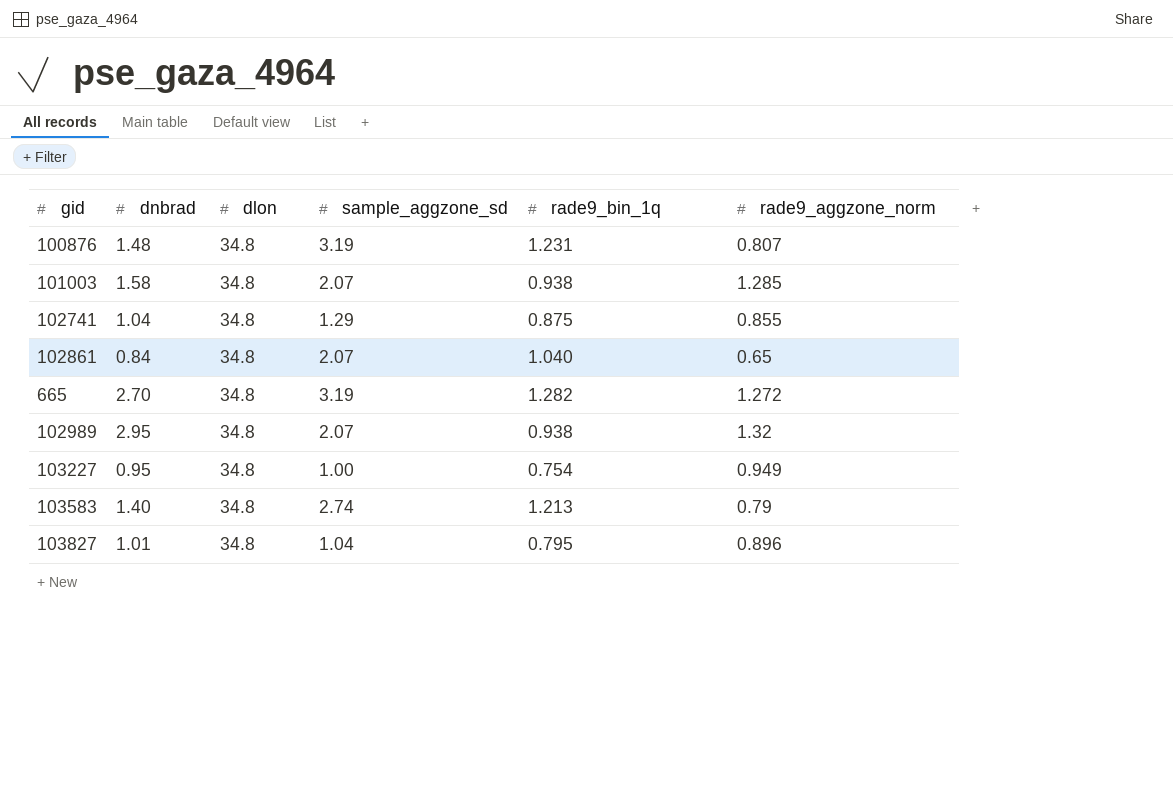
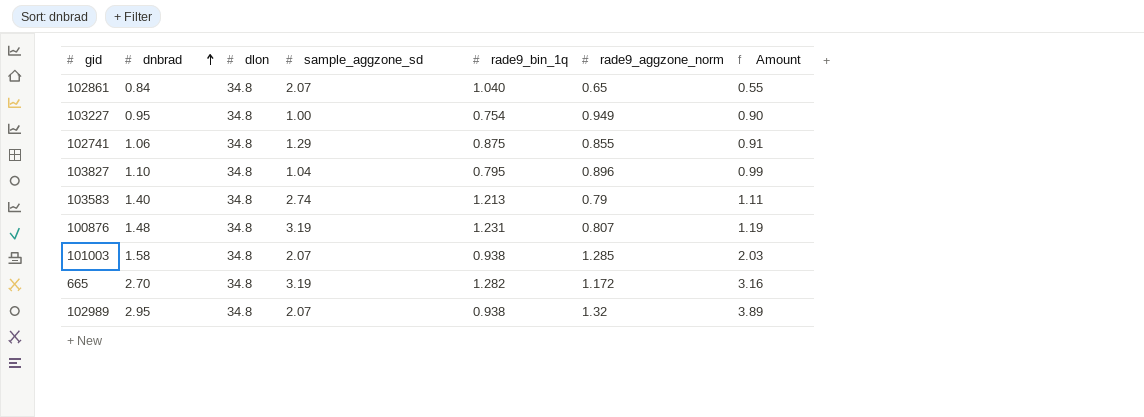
row order: none -> dnbrad ascending
column Amount | formula: none -> [dnbrad] * [rade9_aggzone_norm]
102741 | dnbrad: 1.04 -> 1.06
103827 | dnbrad: 1.01 -> 1.10
665 | rade9_aggzone_norm: 1.272 -> 1.172

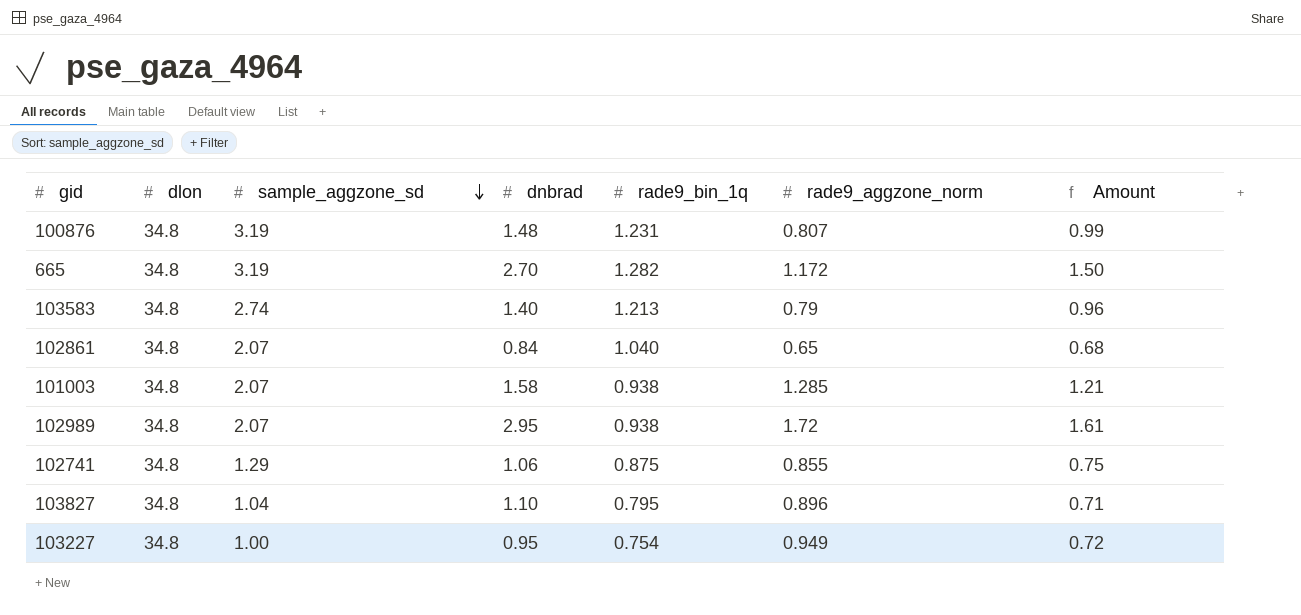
row order: dnbrad ascending -> sample_aggzone_sd descending
column dnbrad | position: 2 -> 4
column Amount | formula: [dnbrad] * [rade9_aggzone_norm] -> [rade9_bin_1q] * [rade9_aggzone_norm]
102989 | rade9_aggzone_norm: 1.32 -> 1.72

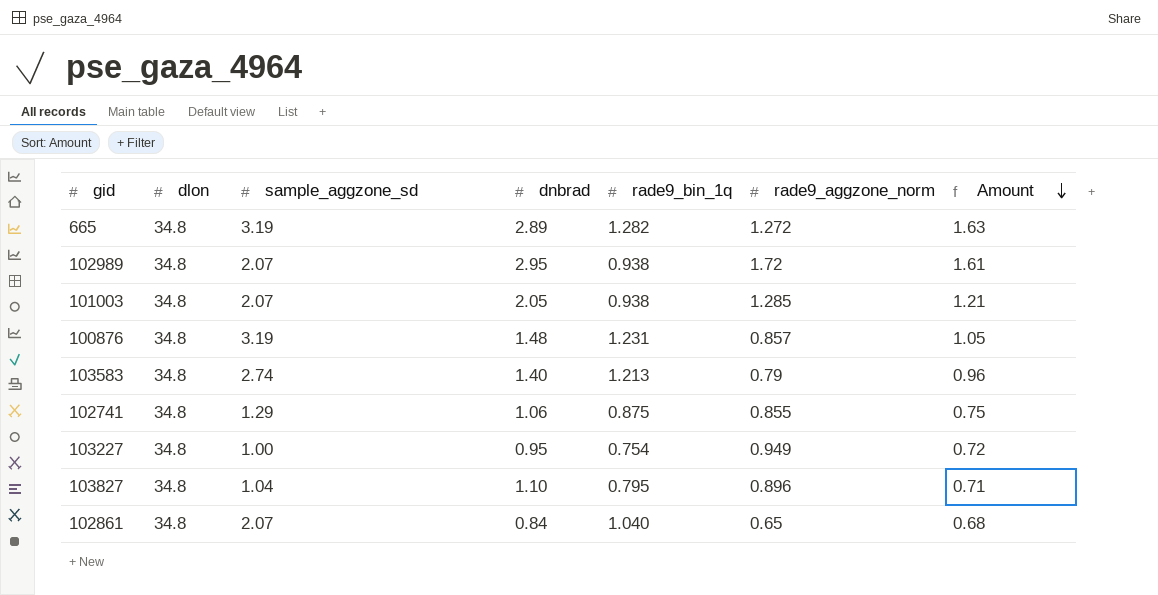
row order: sample_aggzone_sd descending -> Amount descending
665 | dnbrad: 2.70 -> 2.89
665 | rade9_aggzone_norm: 1.172 -> 1.272
665 | Amount: 1.50 -> 1.63
101003 | dnbrad: 1.58 -> 2.05
100876 | rade9_aggzone_norm: 0.807 -> 0.857
100876 | Amount: 0.99 -> 1.05

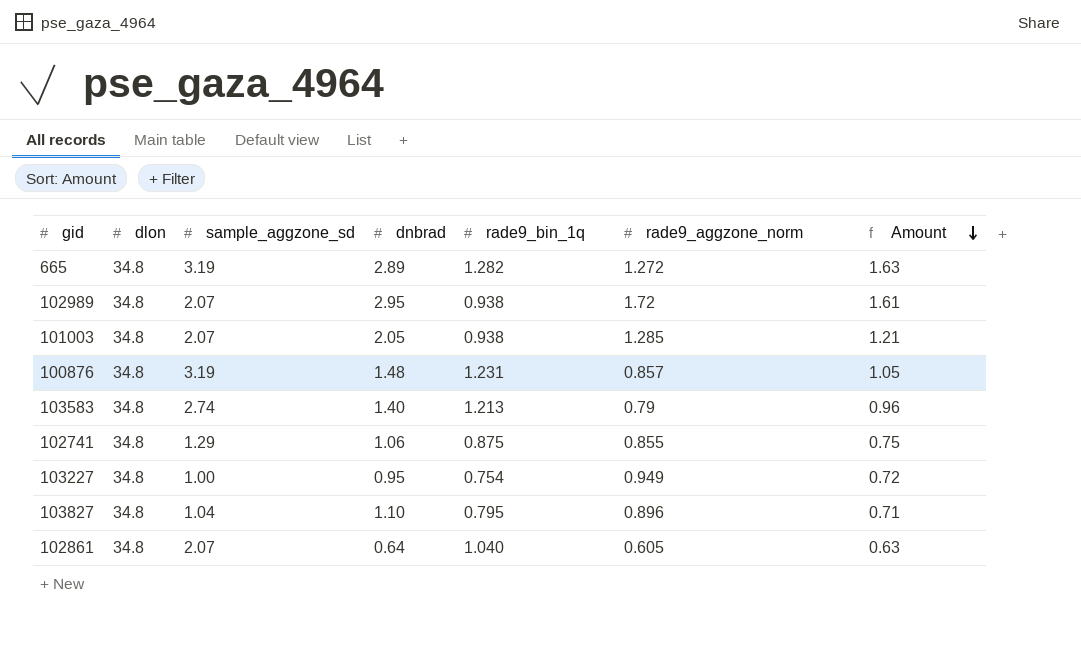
102861 | dnbrad: 0.84 -> 0.64
102861 | rade9_aggzone_norm: 0.65 -> 0.605
102861 | Amount: 0.68 -> 0.63

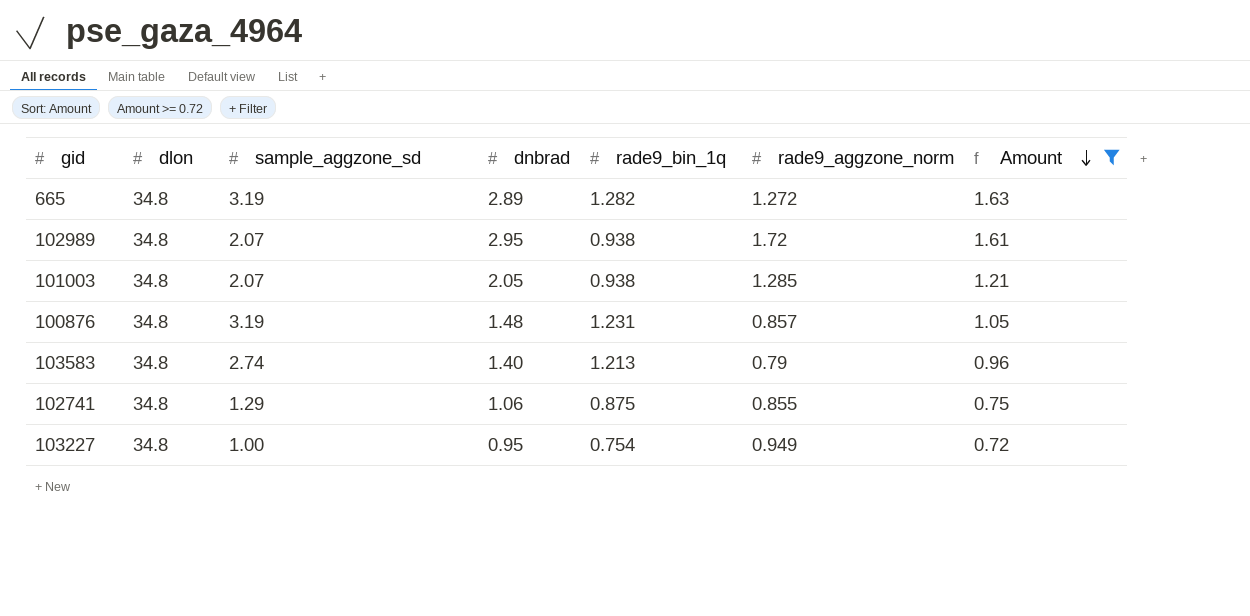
filter: none -> Amount >= 0.72

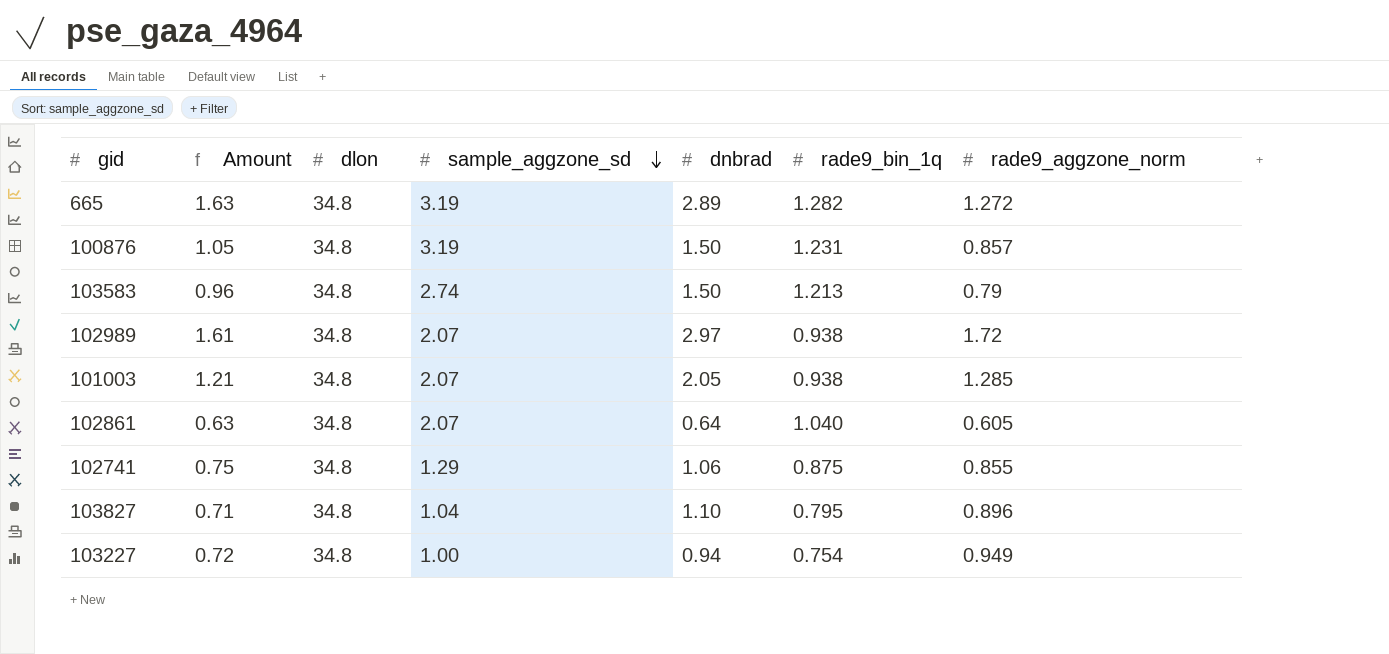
filter: Amount >= 0.72 -> none
row order: Amount descending -> sample_aggzone_sd descending
column Amount | position: 7 -> 2
100876 | dnbrad: 1.48 -> 1.50
103583 | dnbrad: 1.40 -> 1.50
102989 | dnbrad: 2.95 -> 2.97
103227 | dnbrad: 0.95 -> 0.94

